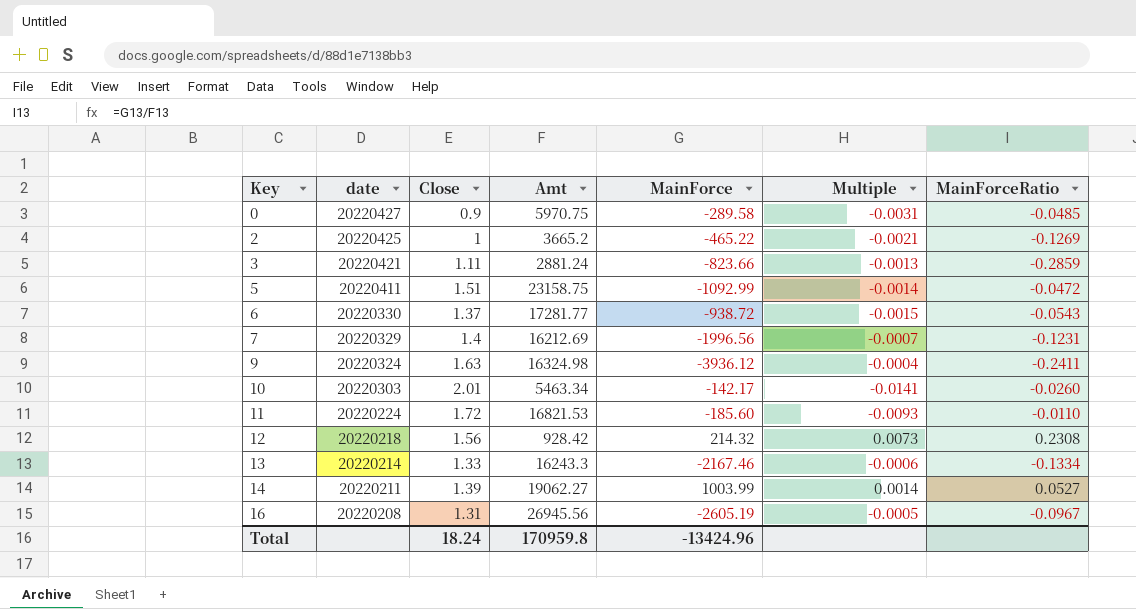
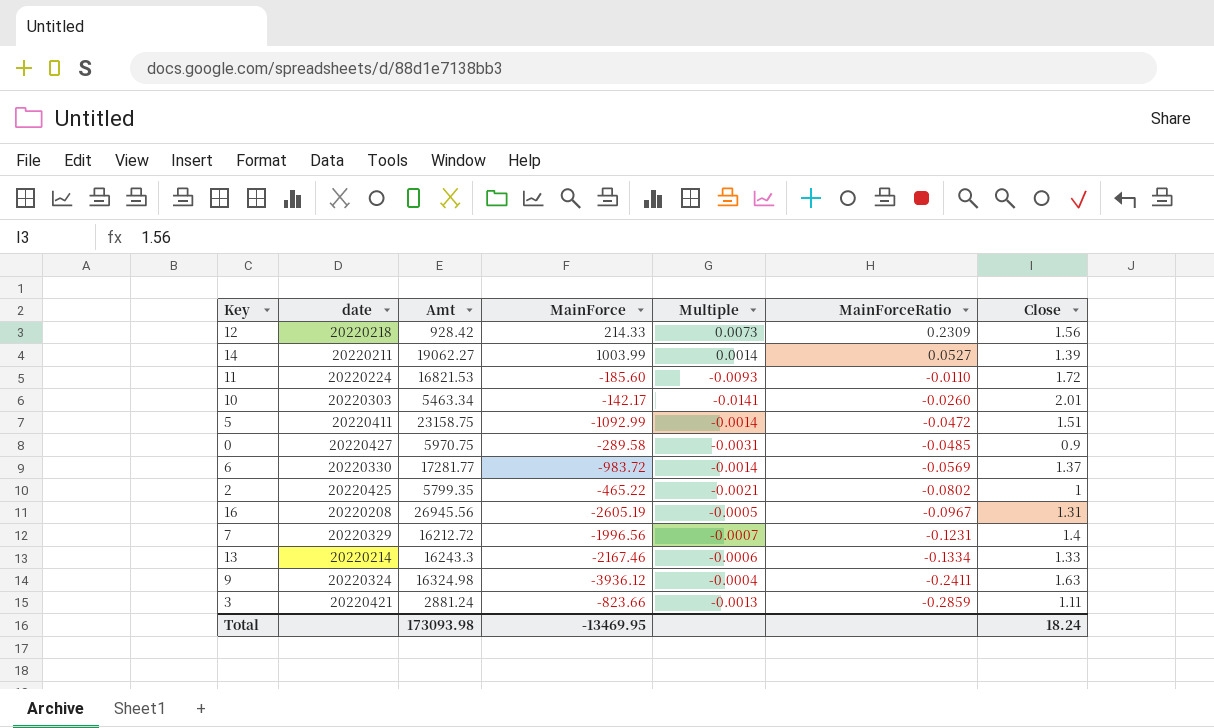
row order: Key ascending -> MainForceRatio descending
column Close | position: 3 -> 7
12 | MainForce: 214.32 -> 214.33
12 | MainForceRatio: 0.2308 -> 0.2309
6 | MainForce: -938.72 -> -983.72
6 | Multiple: -0.0015 -> -0.0014
6 | MainForceRatio: -0.0543 -> -0.0569
2 | Amt: 3665.2 -> 5799.35
2 | MainForceRatio: -0.1269 -> -0.0802
7 | Amt: 16212.69 -> 16212.72
Total | Amt: 170959.8 -> 173093.98
Total | MainForce: -13424.96 -> -13469.95

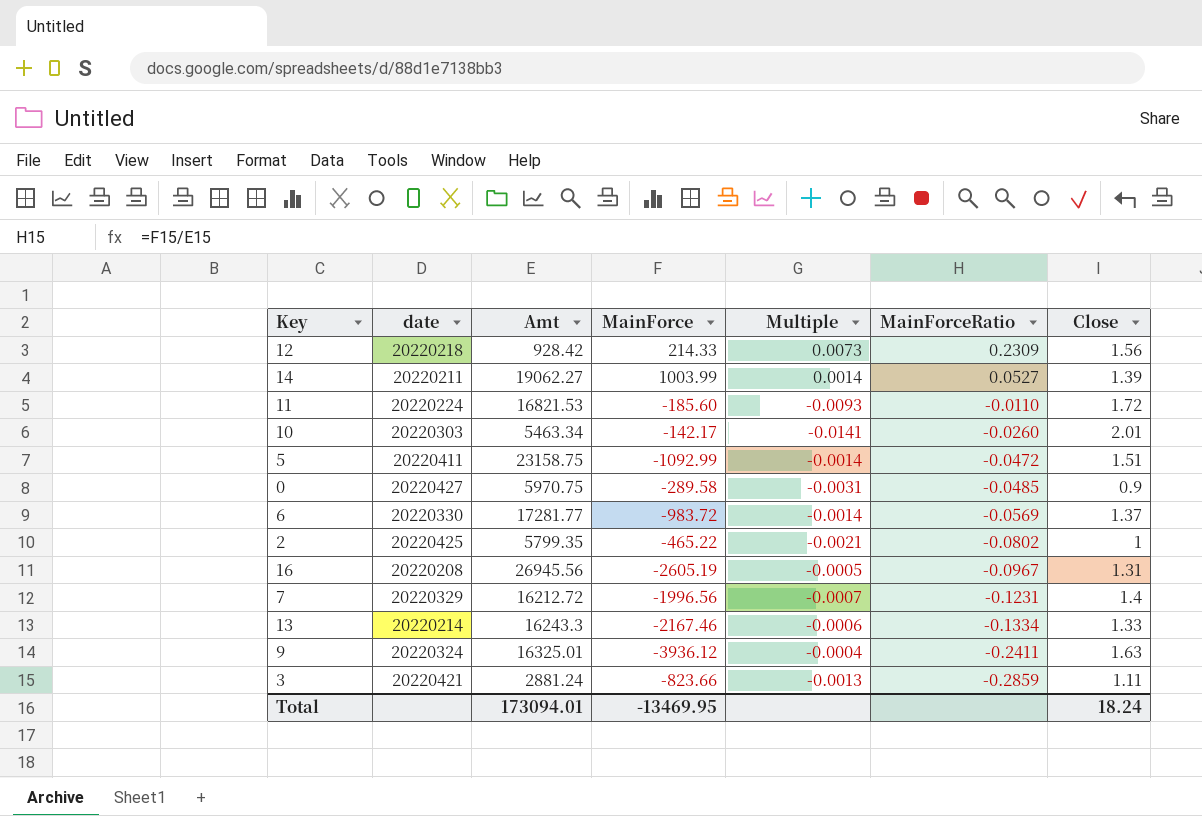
9 | Amt: 16324.98 -> 16325.01
Total | Amt: 173093.98 -> 173094.01

